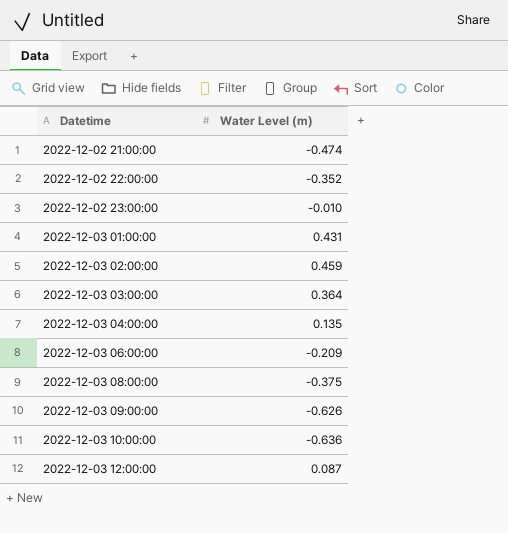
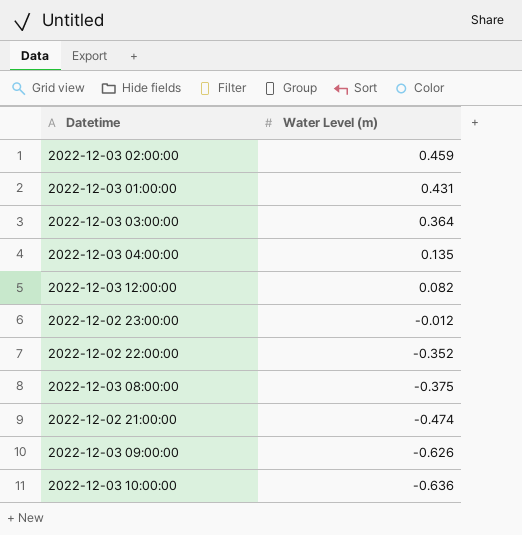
row order: Datetime ascending -> Water Level (m) descending
row 2022-12-03 06:00:00: -0.209 -> none
2022-12-03 12:00:00 | Water Level (m): 0.087 -> 0.082
2022-12-02 23:00:00 | Water Level (m): -0.010 -> -0.012

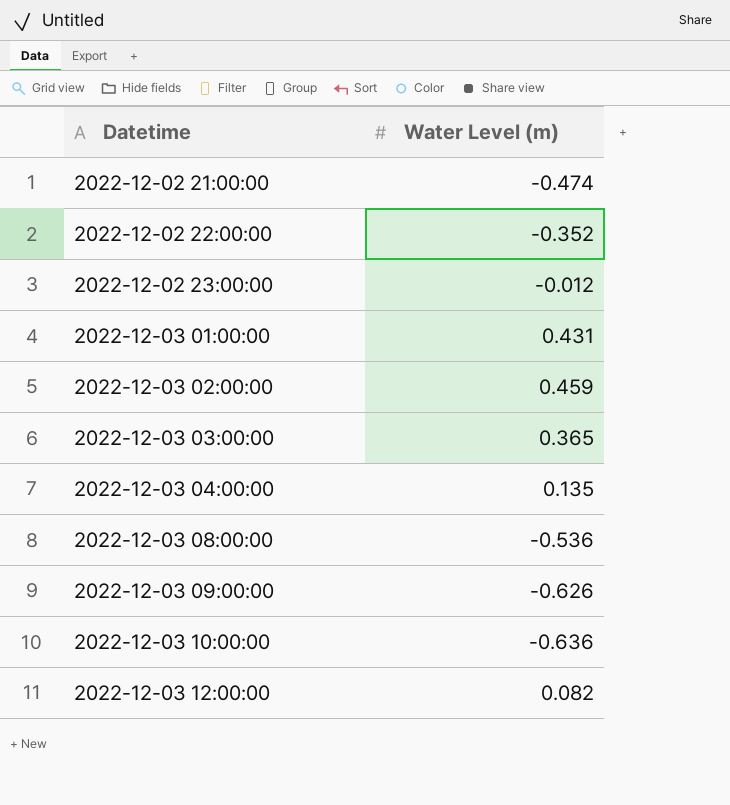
row order: Water Level (m) descending -> Datetime ascending
2022-12-03 03:00:00 | Water Level (m): 0.364 -> 0.365
2022-12-03 08:00:00 | Water Level (m): -0.375 -> -0.536

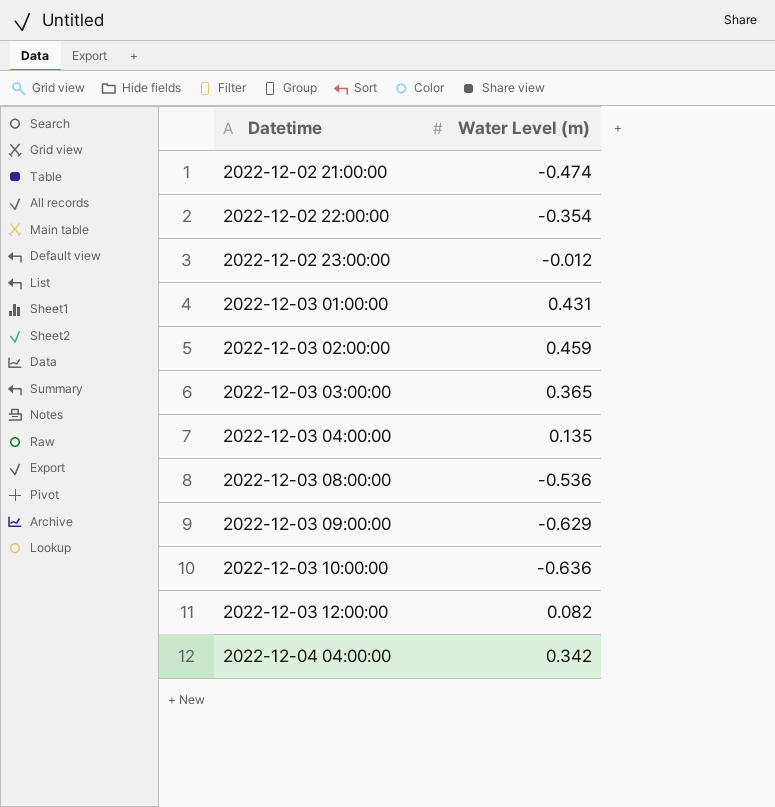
2022-12-02 22:00:00 | Water Level (m): -0.352 -> -0.354
2022-12-03 09:00:00 | Water Level (m): -0.626 -> -0.629
row 2022-12-04 04:00:00: none -> 0.342

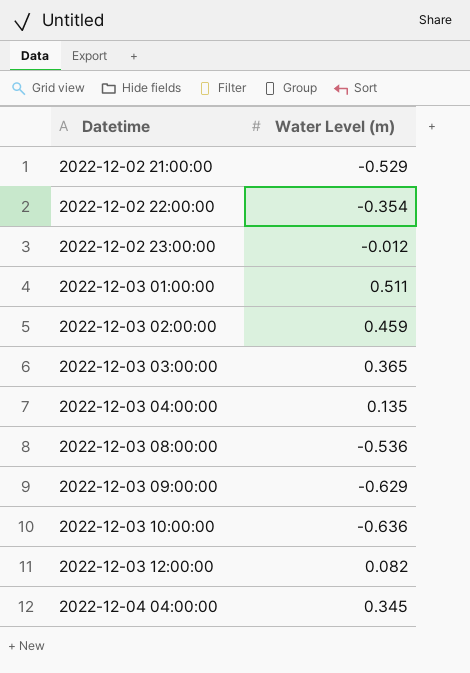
2022-12-02 21:00:00 | Water Level (m): -0.474 -> -0.529
2022-12-03 01:00:00 | Water Level (m): 0.431 -> 0.511
2022-12-04 04:00:00 | Water Level (m): 0.342 -> 0.345

